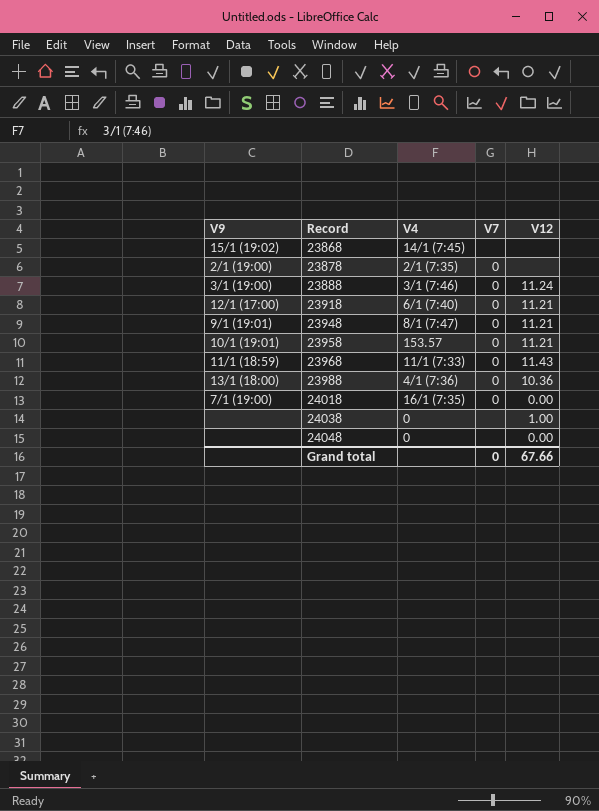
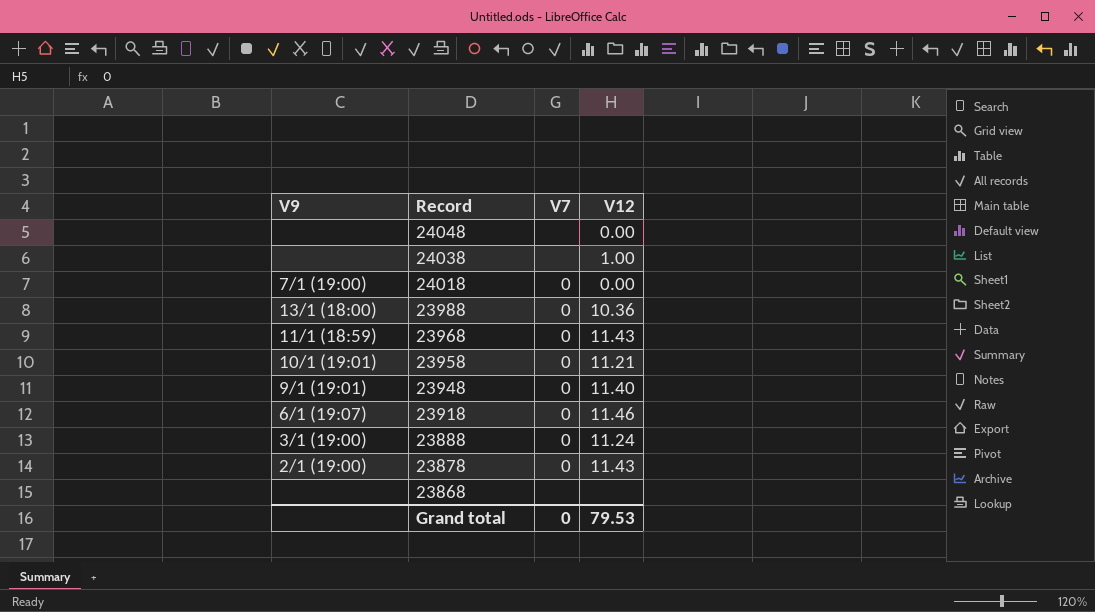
row order: Record ascending -> Record descending
column V4 | position: 3 -> none
23948 | V12: 11.21 -> 11.40
23918 | V9: 12/1 (17:00) -> 6/1 (19:07)
23918 | V12: 11.21 -> 11.46
23878 | V12: none -> 11.43
23868 | V9: 15/1 (19:02) -> none
Grand total | V12: 67.66 -> 79.53

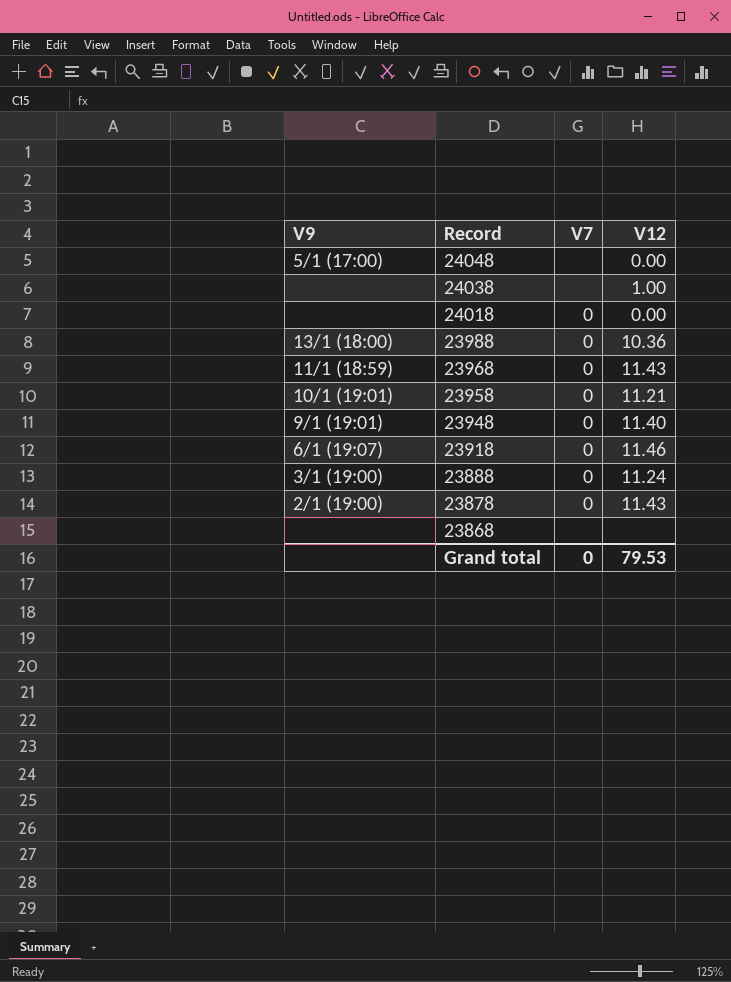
24048 | V9: none -> 5/1 (17:00)
24018 | V9: 7/1 (19:00) -> none

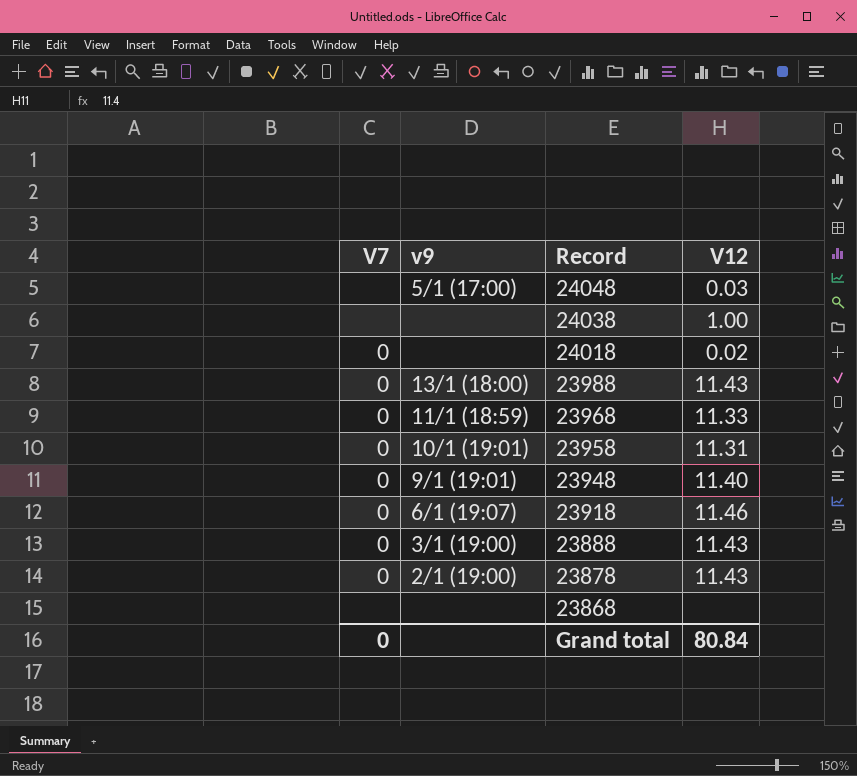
column V7 | position: 3 -> 1
column name: V9 -> v9
24048 | V12: 0.00 -> 0.03
24018 | V12: 0.00 -> 0.02
23988 | V12: 10.36 -> 11.43
23968 | V12: 11.43 -> 11.33
23958 | V12: 11.21 -> 11.31
23888 | V12: 11.24 -> 11.43
Grand total | V12: 79.53 -> 80.84

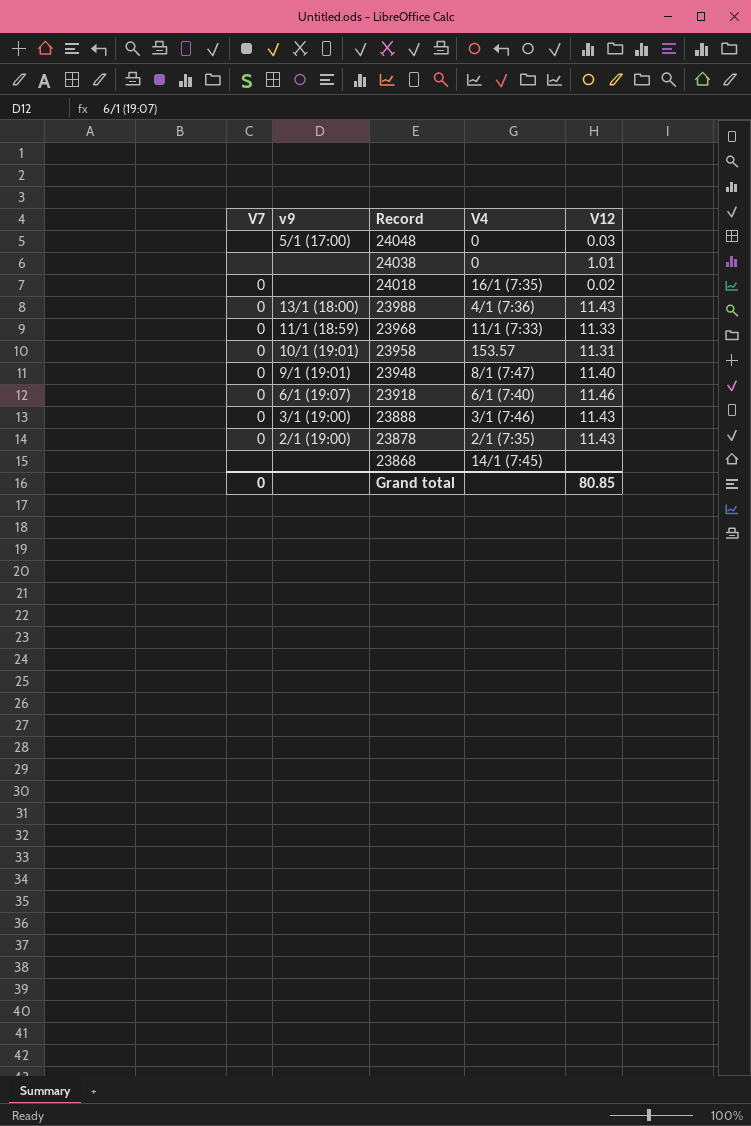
column V4 | position: none -> 4
24038 | V12: 1.00 -> 1.01
Grand total | V12: 80.84 -> 80.85

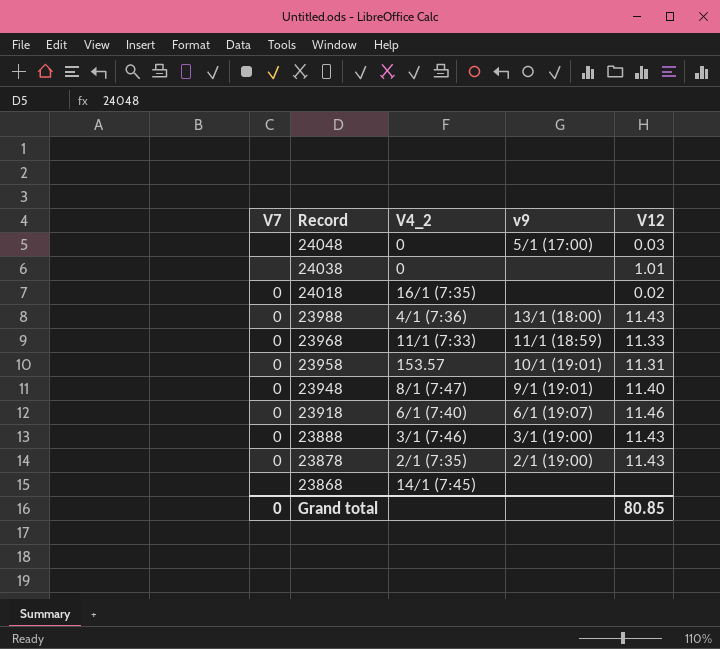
column name: V4 -> V4_2
column v9 | position: 2 -> 4

